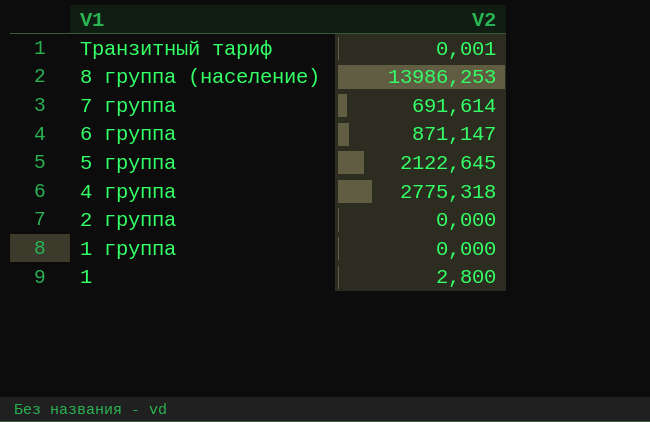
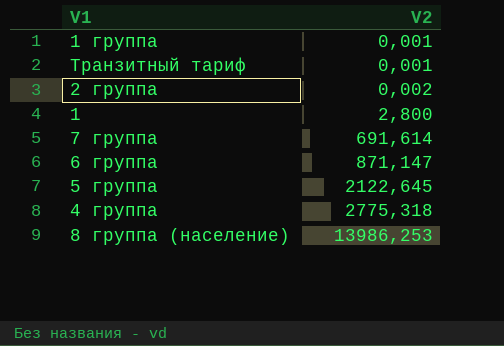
row order: V1 descending -> V2 ascending
1 группа | V2: 0,000 -> 0,001
2 группа | V2: 0,000 -> 0,002

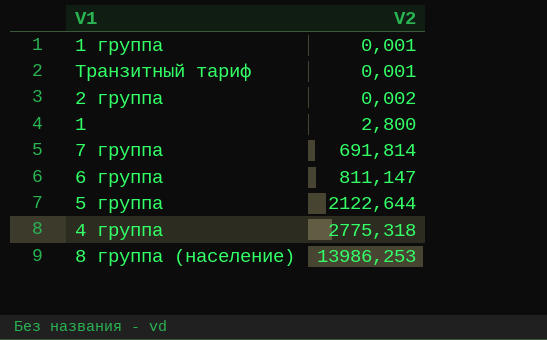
7 группа | V2: 691,614 -> 691,814
6 группа | V2: 871,147 -> 811,147
5 группа | V2: 2122,645 -> 2122,644

